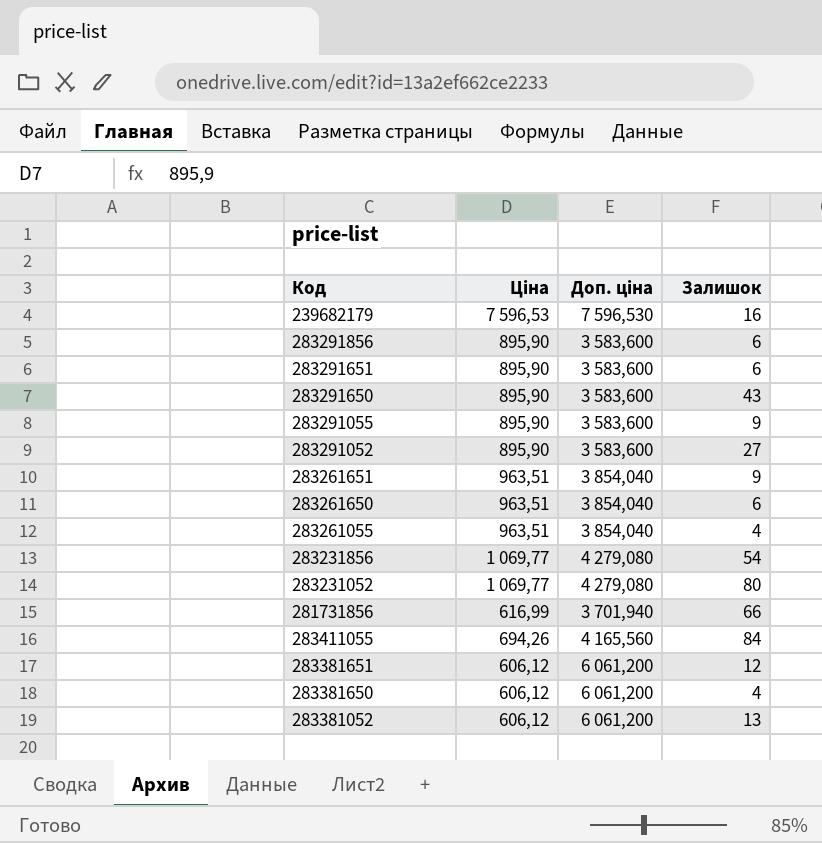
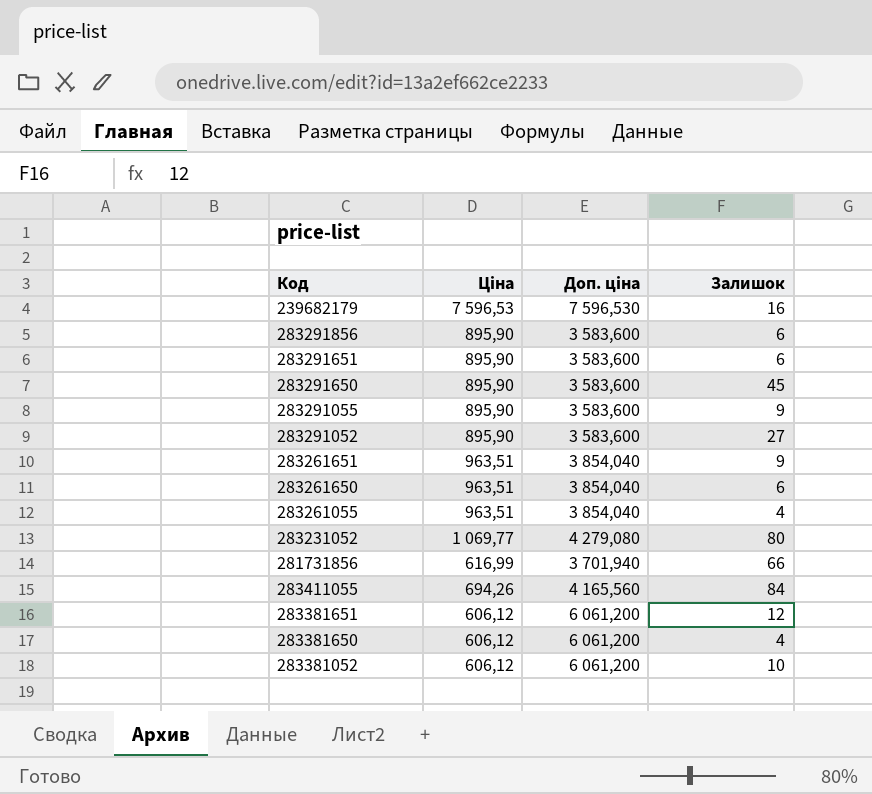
row 283231856: 1 069,77 | 4 279,080 | 54 -> none
283291650 | Залишок: 43 -> 45
283381052 | Залишок: 13 -> 10

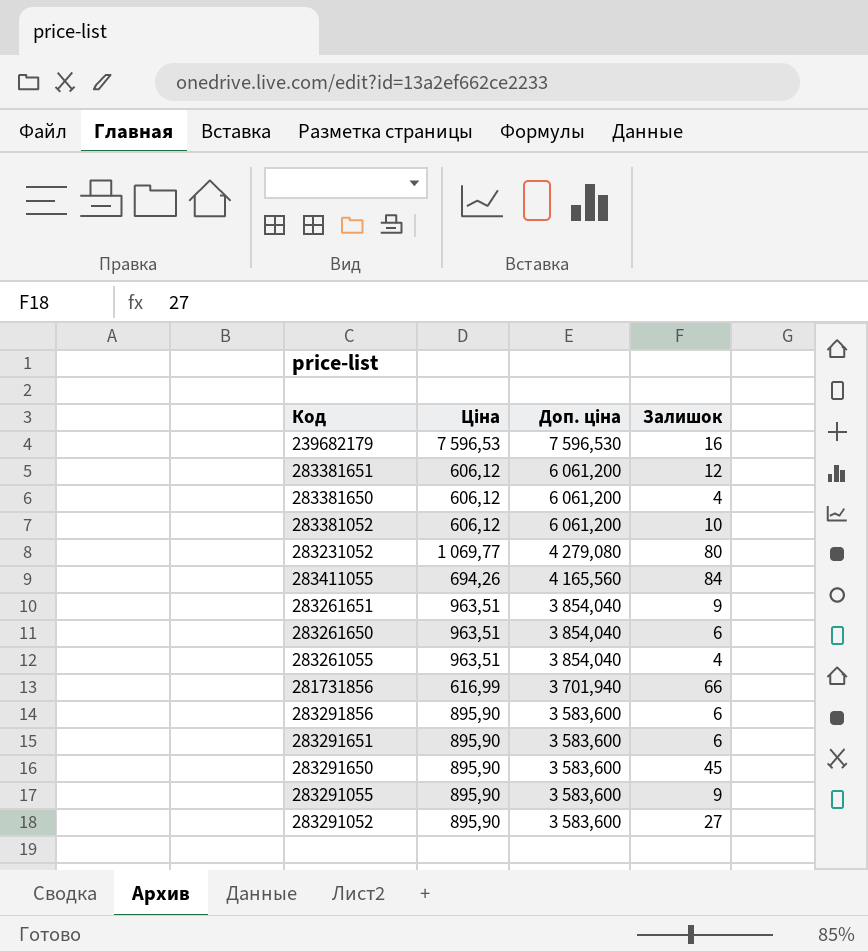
row order: none -> Доп. ціна descending

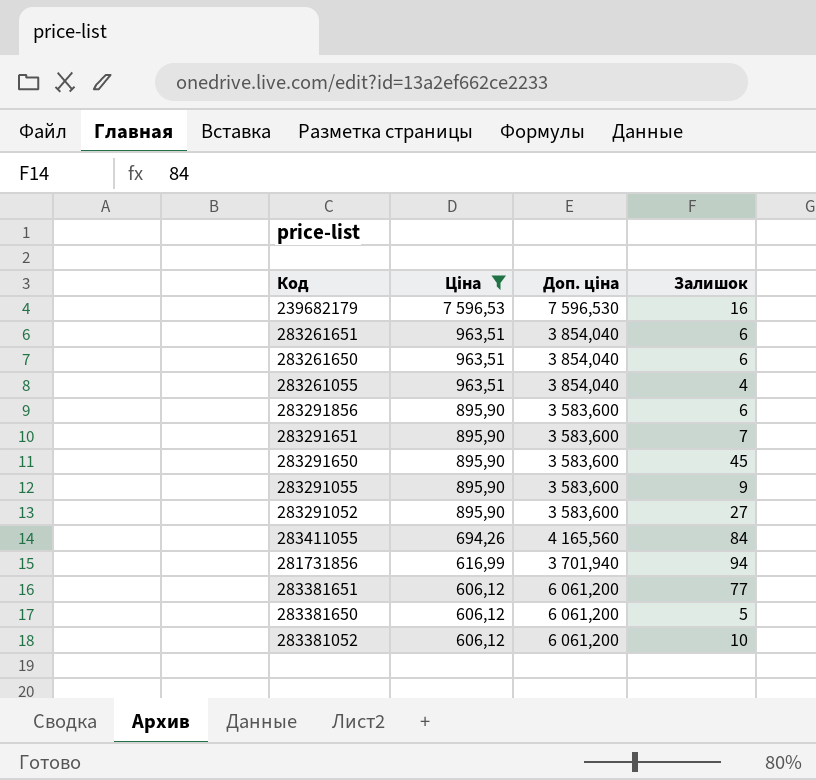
filter: none -> Ціна != 1 069,77
row order: Доп. ціна descending -> Ціна descending
283261651 | Залишок: 9 -> 6
283291651 | Залишок: 6 -> 7
281731856 | Залишок: 66 -> 94
283381651 | Залишок: 12 -> 77
283381650 | Залишок: 4 -> 5

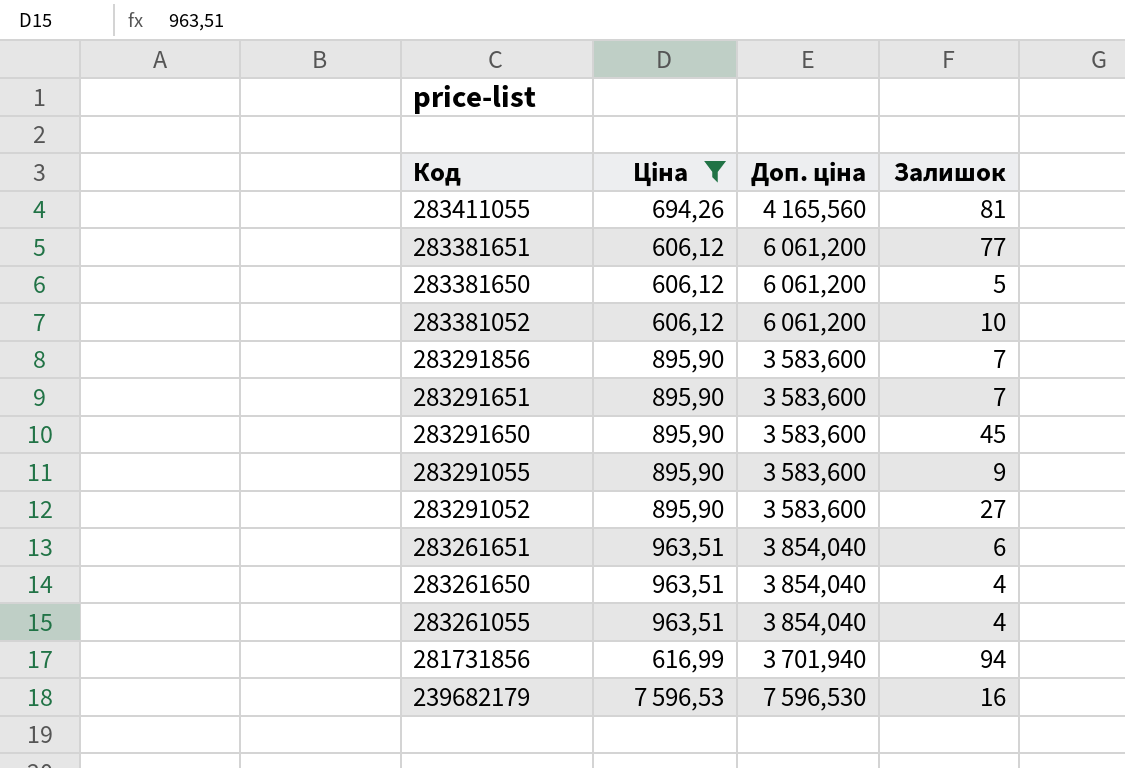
row order: Ціна descending -> Код descending
283411055 | Залишок: 84 -> 81
283291856 | Залишок: 6 -> 7
283261650 | Залишок: 6 -> 4

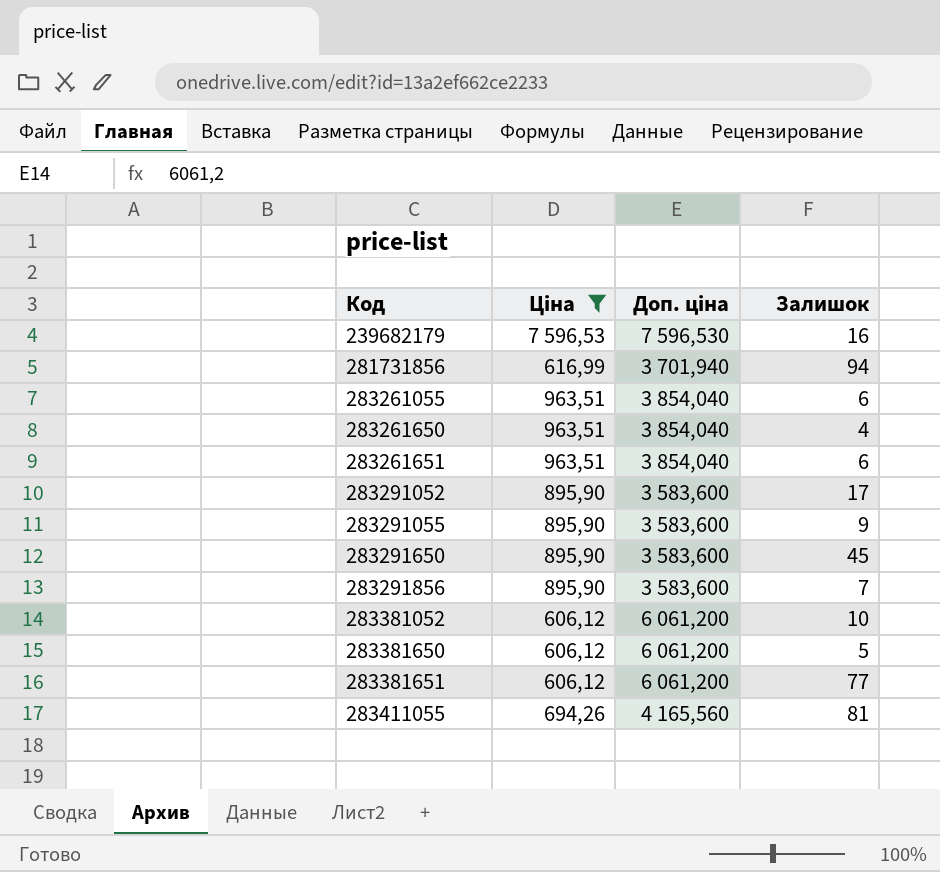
row order: Код descending -> Код ascending
row 283291651: 895,90 | 3 583,600 | 7 -> none
283261055 | Залишок: 4 -> 6
283291052 | Залишок: 27 -> 17

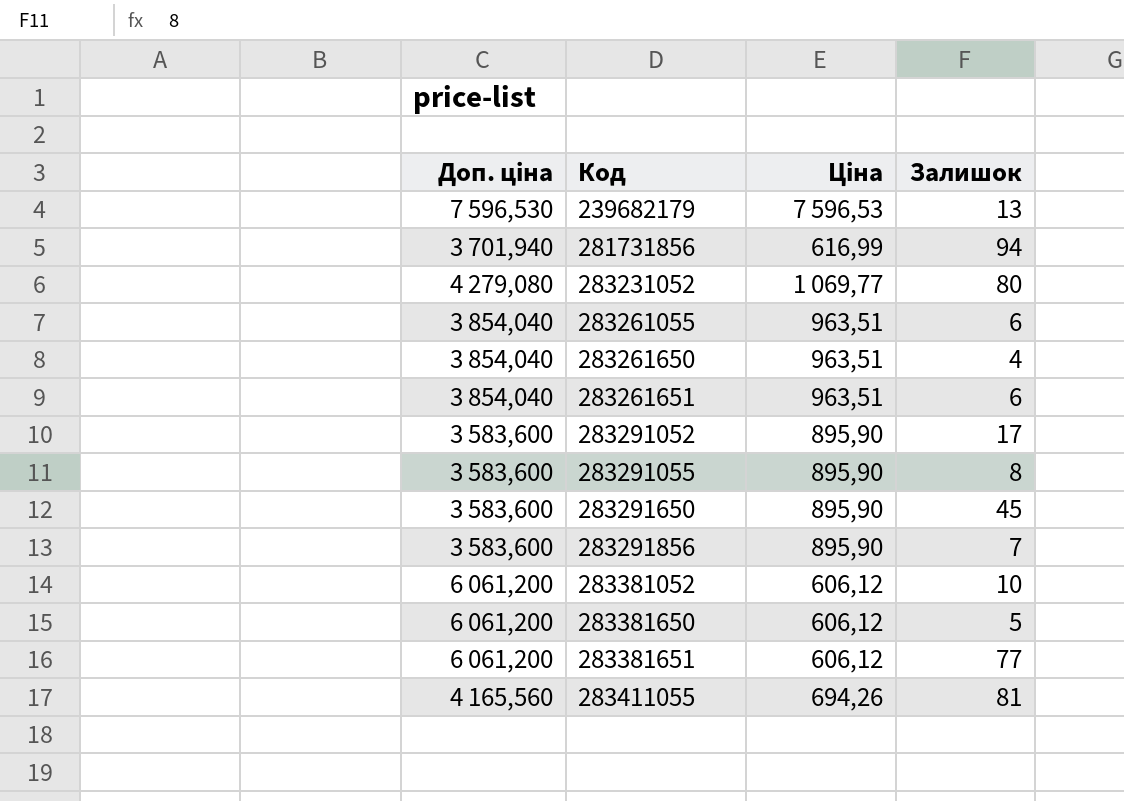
filter: Ціна != 1 069,77 -> none
column Доп. ціна | position: 3 -> 1
239682179 | Залишок: 16 -> 13
283291055 | Залишок: 9 -> 8

